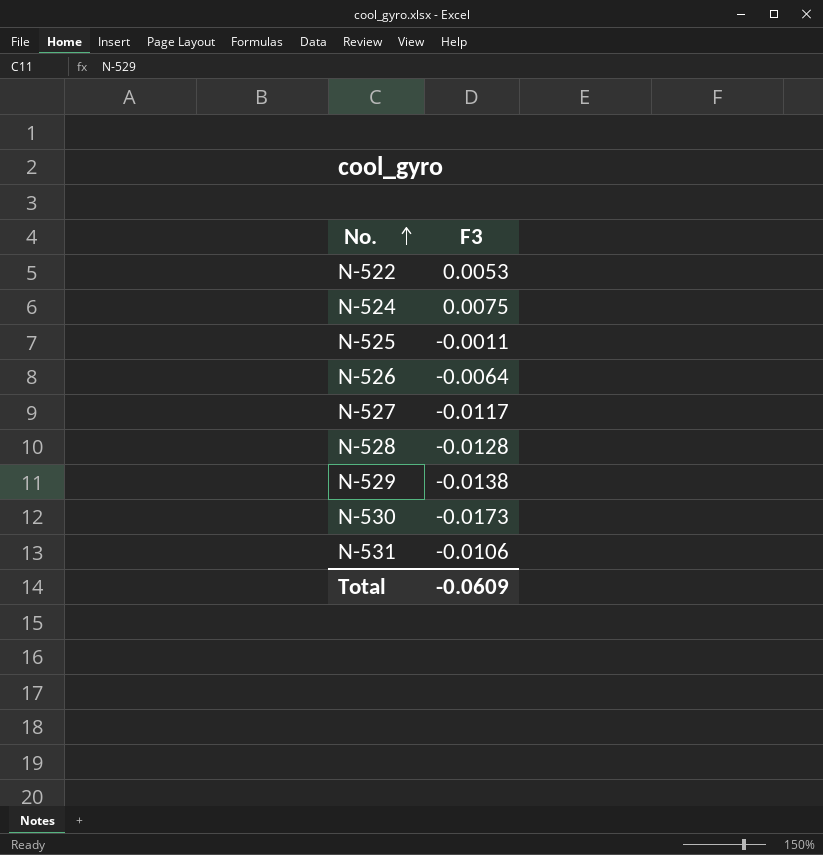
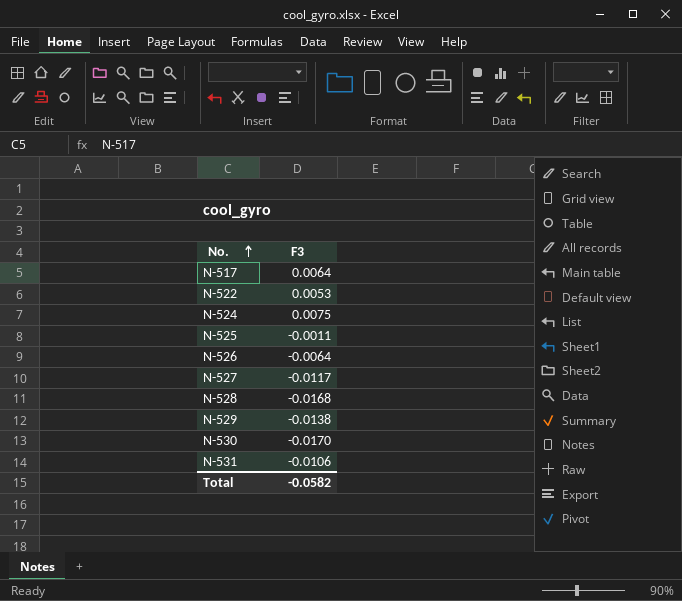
row N-517: none -> 0.0064
N-528 | F3: -0.0128 -> -0.0168
N-530 | F3: -0.0173 -> -0.0170
Total | F3: -0.0609 -> -0.0582

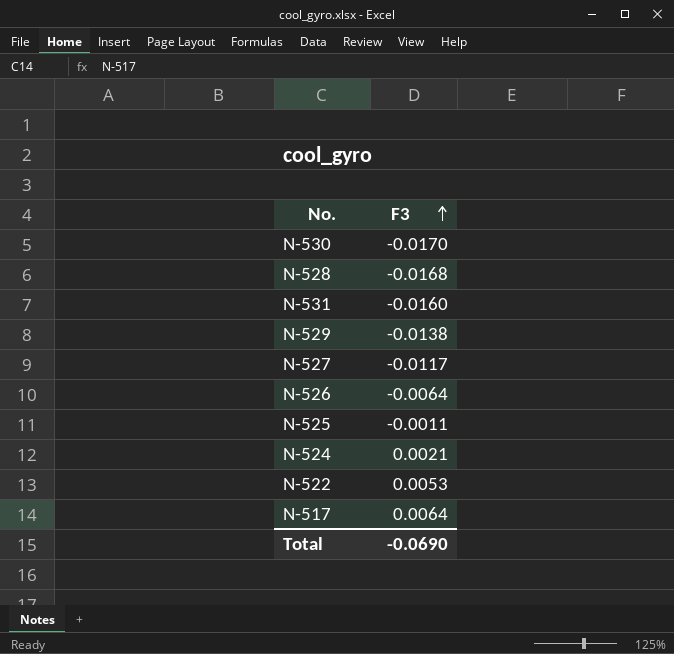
row order: No. ascending -> F3 ascending
N-531 | F3: -0.0106 -> -0.0160
N-524 | F3: 0.0075 -> 0.0021
Total | F3: -0.0582 -> -0.0690

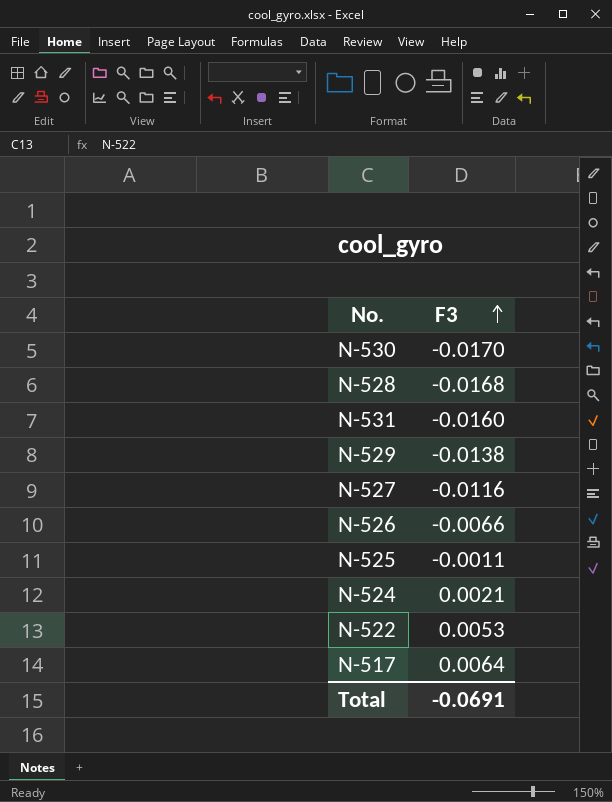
N-527 | F3: -0.0117 -> -0.0116
N-526 | F3: -0.0064 -> -0.0066
Total | F3: -0.0690 -> -0.0691

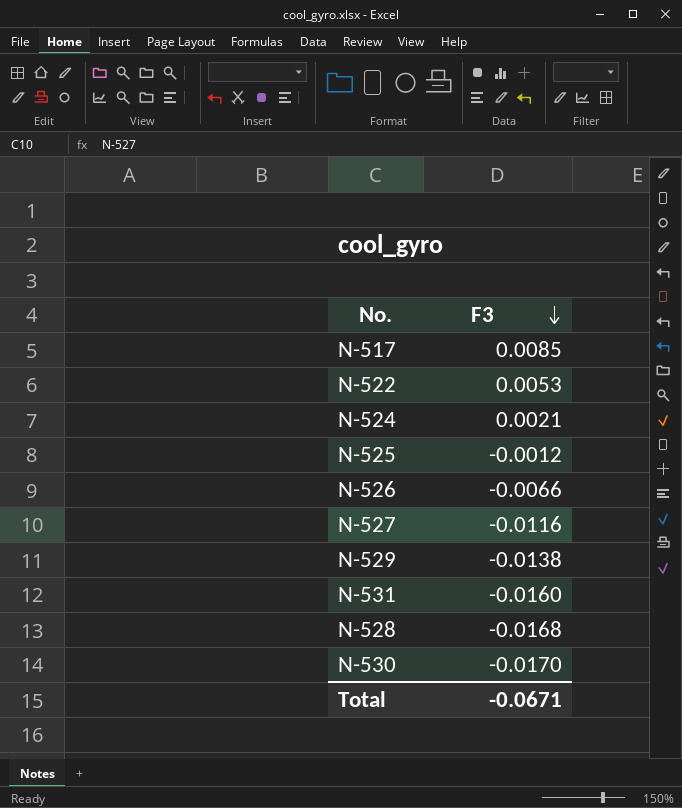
row order: F3 ascending -> F3 descending
N-517 | F3: 0.0064 -> 0.0085
N-525 | F3: -0.0011 -> -0.0012
Total | F3: -0.0691 -> -0.0671

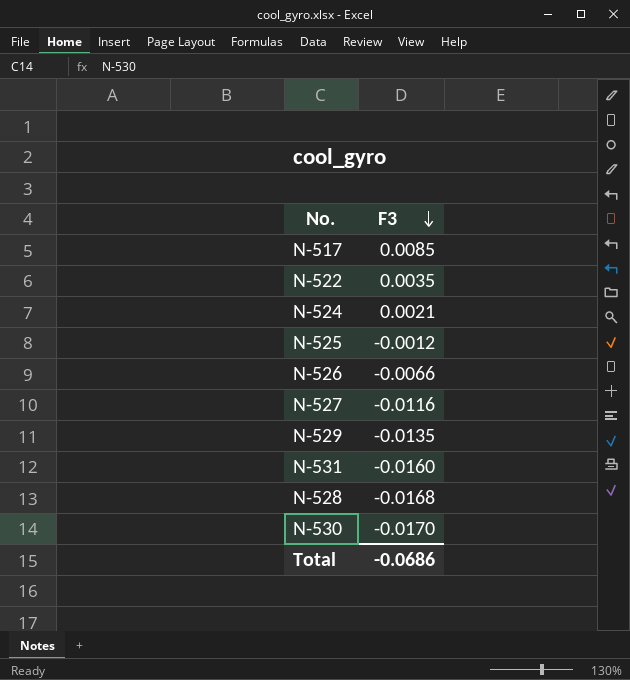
N-522 | F3: 0.0053 -> 0.0035
N-529 | F3: -0.0138 -> -0.0135
Total | F3: -0.0671 -> -0.0686

